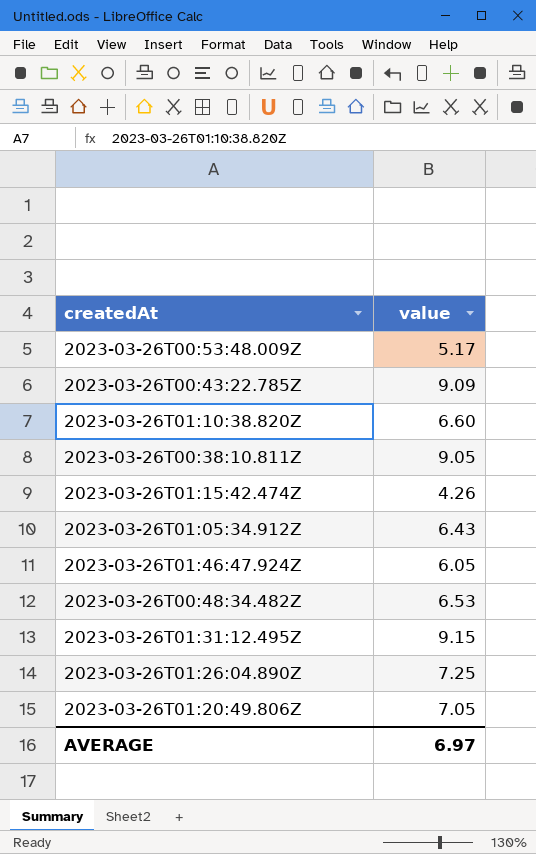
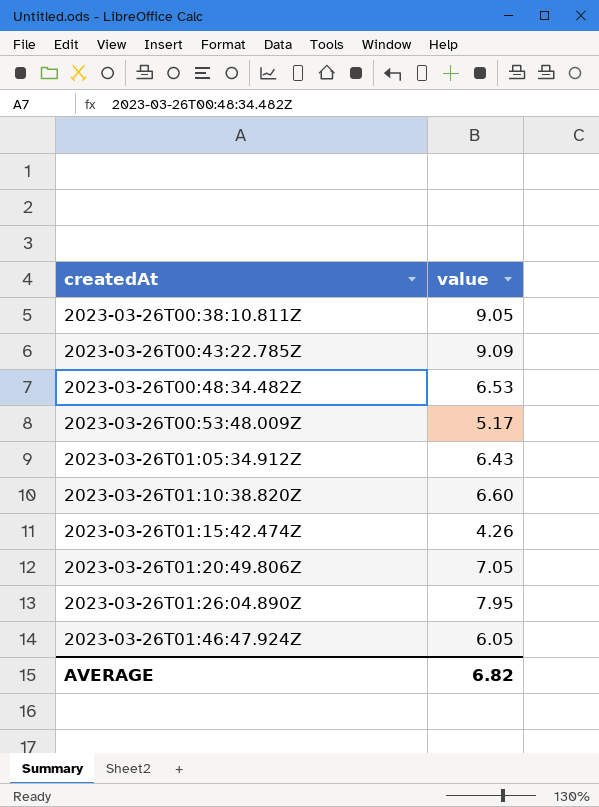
row order: none -> createdAt ascending
row 2023-03-26T01:31:12.495Z: 9.15 -> none
2023-03-26T01:26:04.890Z | value: 7.25 -> 7.95
AVERAGE | value: 6.97 -> 6.82

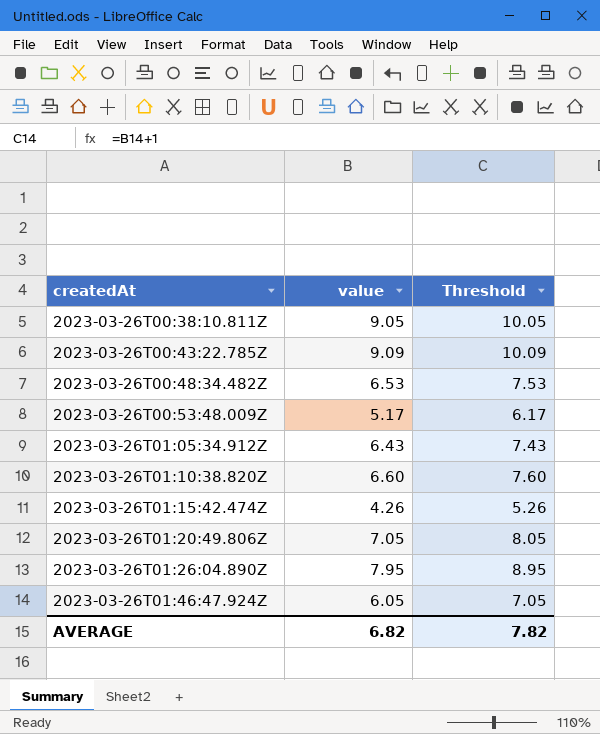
column Threshold | formula: none -> [value] + 1

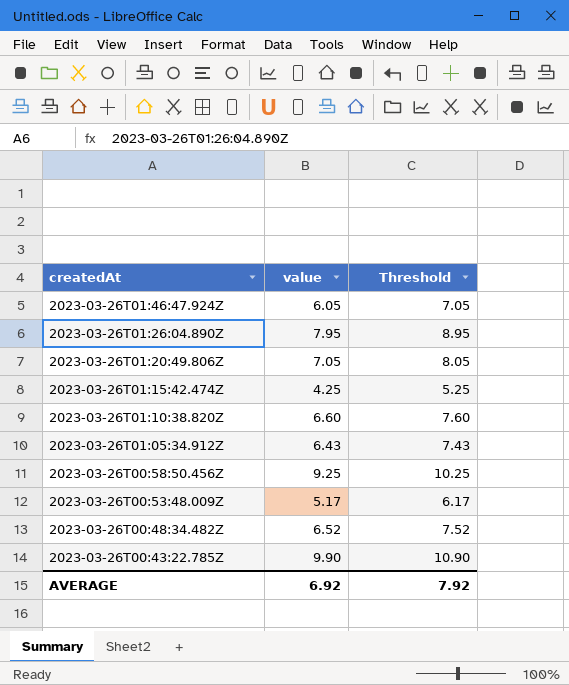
row order: createdAt ascending -> createdAt descending
row 2023-03-26T00:38:10.811Z: 9.05 | 10.05 -> none
2023-03-26T01:15:42.474Z | value: 4.26 -> 4.25
2023-03-26T01:15:42.474Z | Threshold: 5.26 -> 5.25
row 2023-03-26T00:58:50.456Z: none -> 9.25 | 10.25
2023-03-26T00:48:34.482Z | value: 6.53 -> 6.52
2023-03-26T00:48:34.482Z | Threshold: 7.53 -> 7.52
2023-03-26T00:43:22.785Z | value: 9.09 -> 9.90
2023-03-26T00:43:22.785Z | Threshold: 10.09 -> 10.90
AVERAGE | value: 6.82 -> 6.92
AVERAGE | Threshold: 7.82 -> 7.92

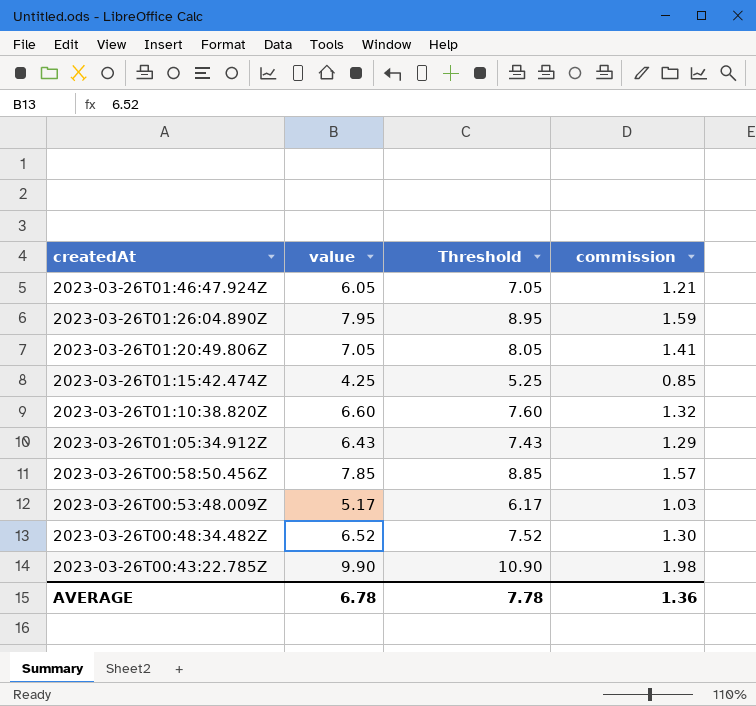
column commission | formula: none -> [value] * 0.2
2023-03-26T00:58:50.456Z | value: 9.25 -> 7.85
2023-03-26T00:58:50.456Z | Threshold: 10.25 -> 8.85
AVERAGE | value: 6.92 -> 6.78
AVERAGE | Threshold: 7.92 -> 7.78

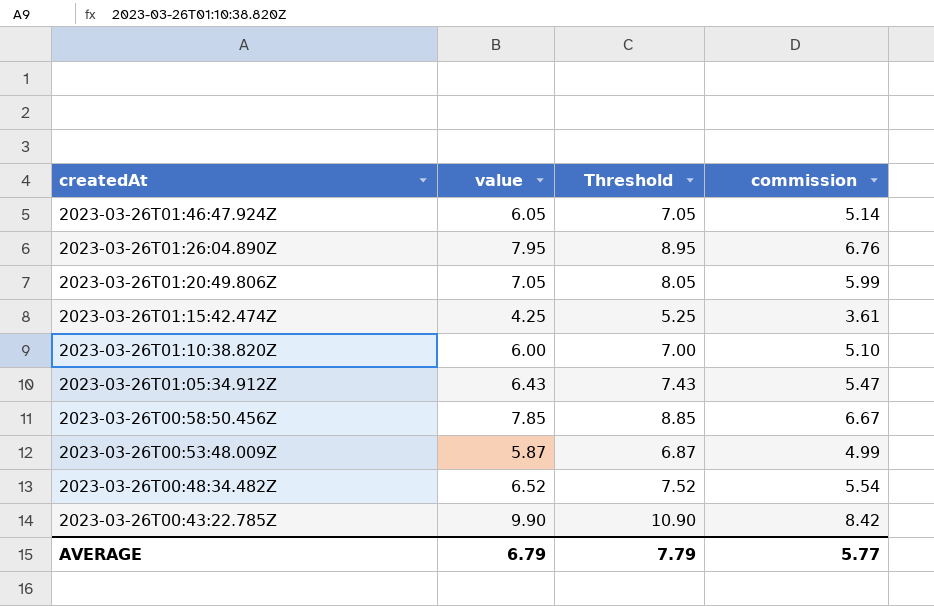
column commission | formula: [value] * 0.2 -> [value] * 0.85
2023-03-26T01:10:38.820Z | value: 6.60 -> 6.00
2023-03-26T01:10:38.820Z | Threshold: 7.60 -> 7.00
2023-03-26T00:53:48.009Z | value: 5.17 -> 5.87
2023-03-26T00:53:48.009Z | Threshold: 6.17 -> 6.87
AVERAGE | value: 6.78 -> 6.79
AVERAGE | Threshold: 7.78 -> 7.79
AVERAGE | commission: 1.36 -> 5.77

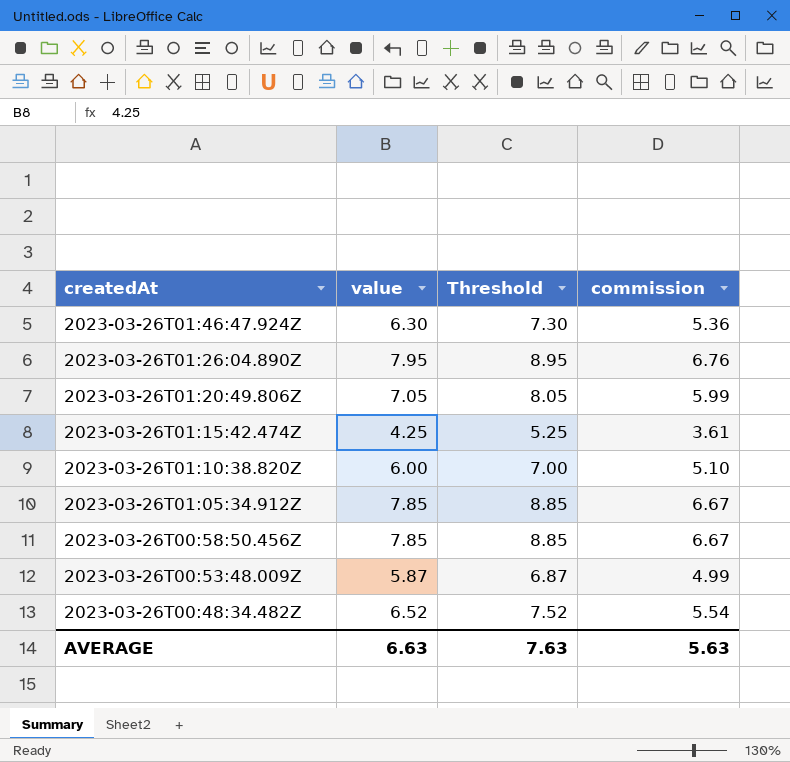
row 2023-03-26T00:43:22.785Z: 9.90 | 10.90 | 8.42 -> none
2023-03-26T01:46:47.924Z | value: 6.05 -> 6.30
2023-03-26T01:46:47.924Z | Threshold: 7.05 -> 7.30
2023-03-26T01:46:47.924Z | commission: 5.14 -> 5.36
2023-03-26T01:05:34.912Z | value: 6.43 -> 7.85
2023-03-26T01:05:34.912Z | Threshold: 7.43 -> 8.85
2023-03-26T01:05:34.912Z | commission: 5.47 -> 6.67
AVERAGE | value: 6.79 -> 6.63
AVERAGE | Threshold: 7.79 -> 7.63
AVERAGE | commission: 5.77 -> 5.63

